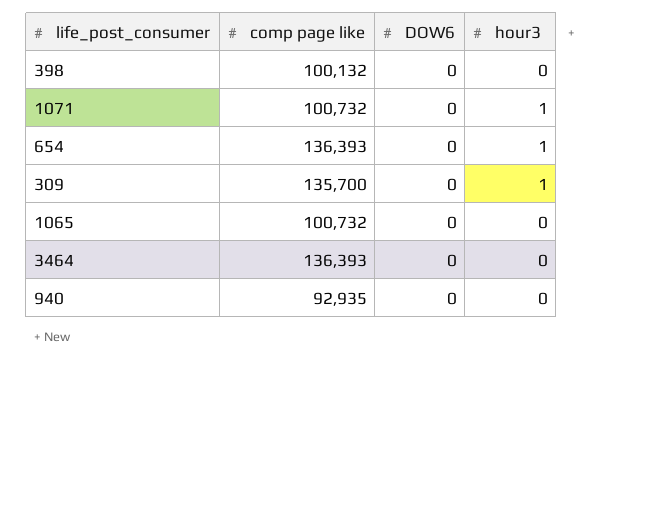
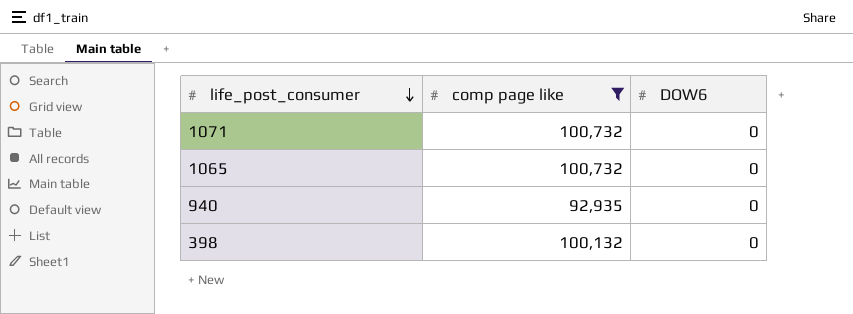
filter: none -> comp page like <= 100,732
row order: none -> life_post_consumer descending
column hour3 | position: 4 -> none

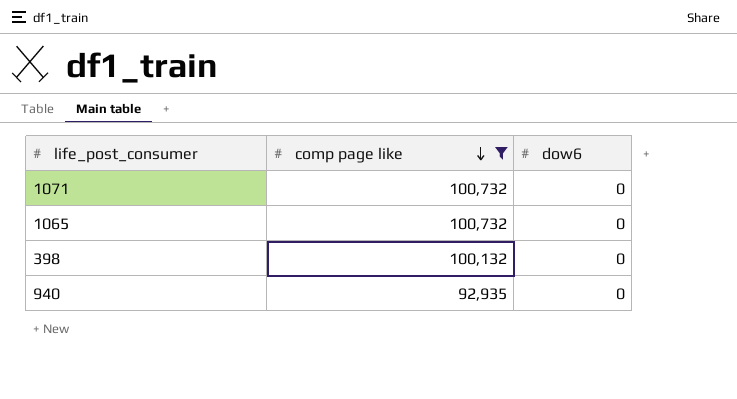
row order: life_post_consumer descending -> comp page like descending
column name: DOW6 -> dow6

